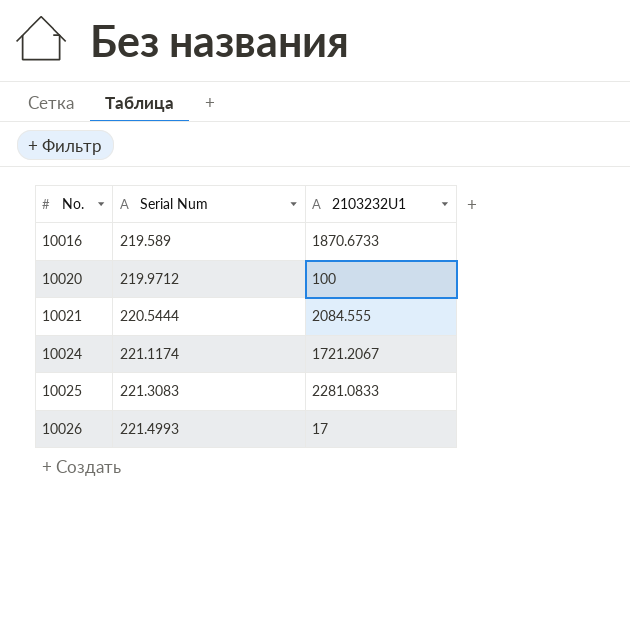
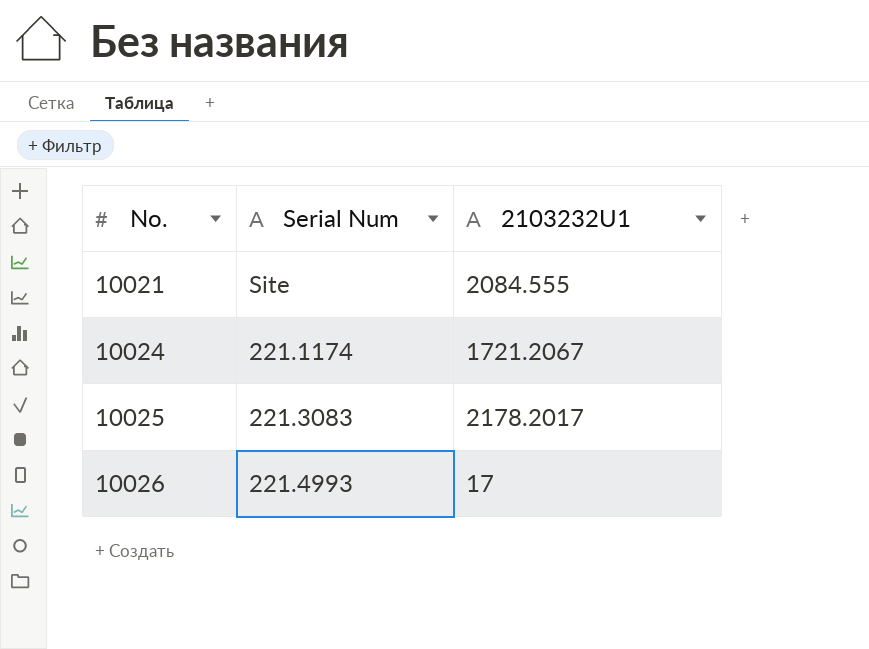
row 10016: 219.589 | 1870.6733 -> none
row 10020: 219.9712 | 100 -> none
10021 | Serial Num: 220.5444 -> Site
10025 | 2103232U1: 2281.0833 -> 2178.2017

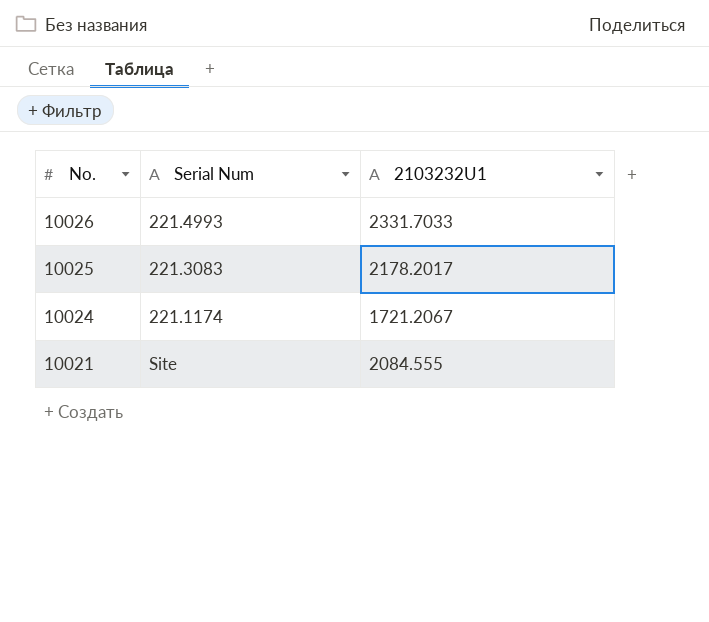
row order: No. ascending -> No. descending
10026 | 2103232U1: 17 -> 2331.7033

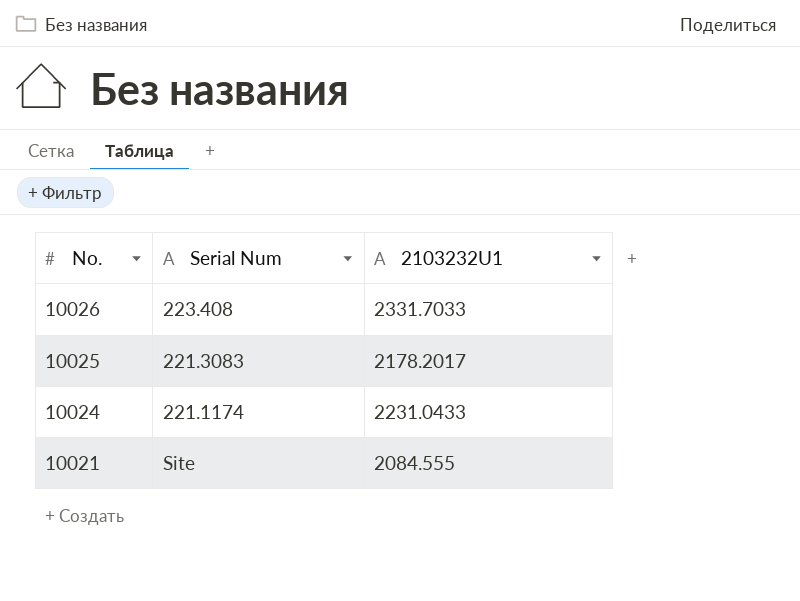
10026 | Serial Num: 221.4993 -> 223.408
10024 | 2103232U1: 1721.2067 -> 2231.0433

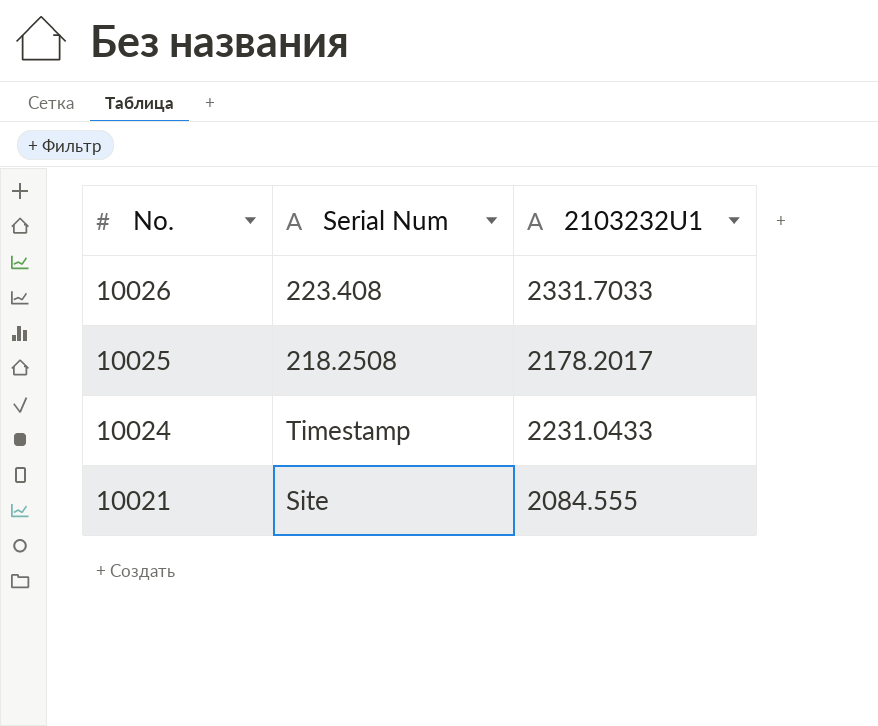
10025 | Serial Num: 221.3083 -> 218.2508
10024 | Serial Num: 221.1174 -> Timestamp

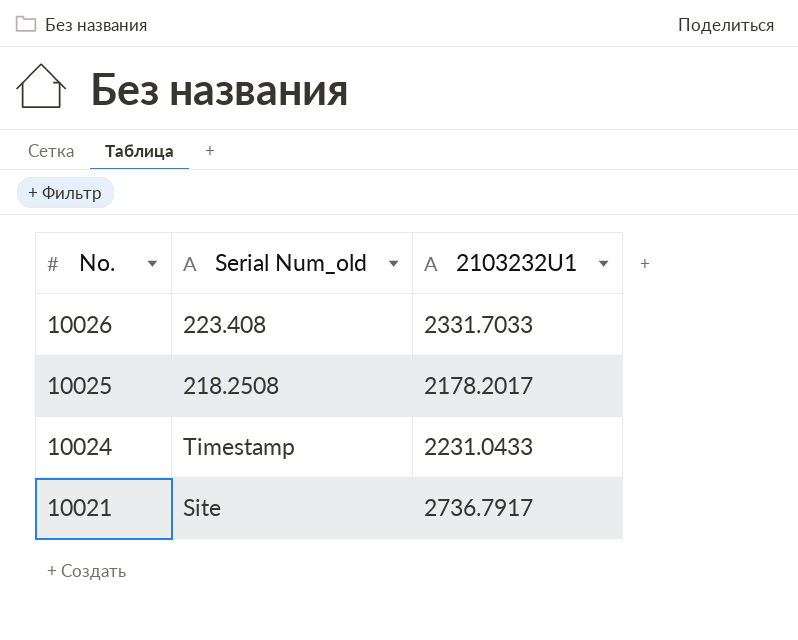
column name: Serial Num -> Serial Num_old
10021 | 2103232U1: 2084.555 -> 2736.7917

